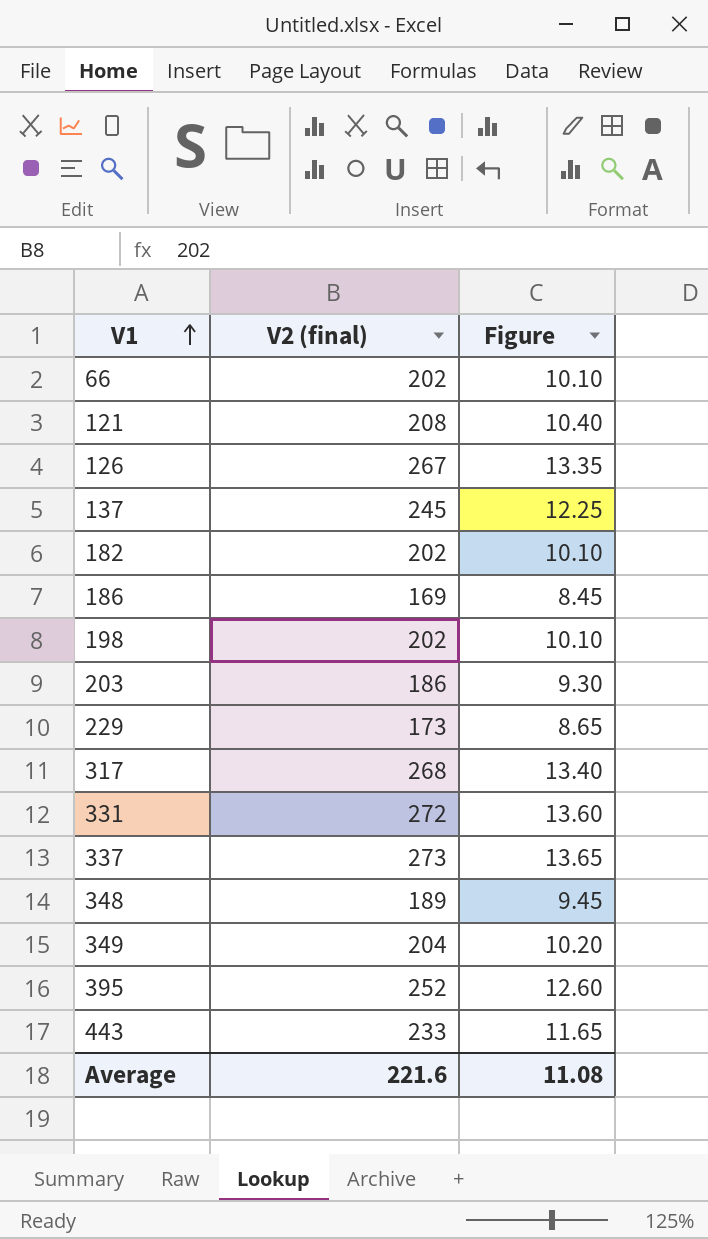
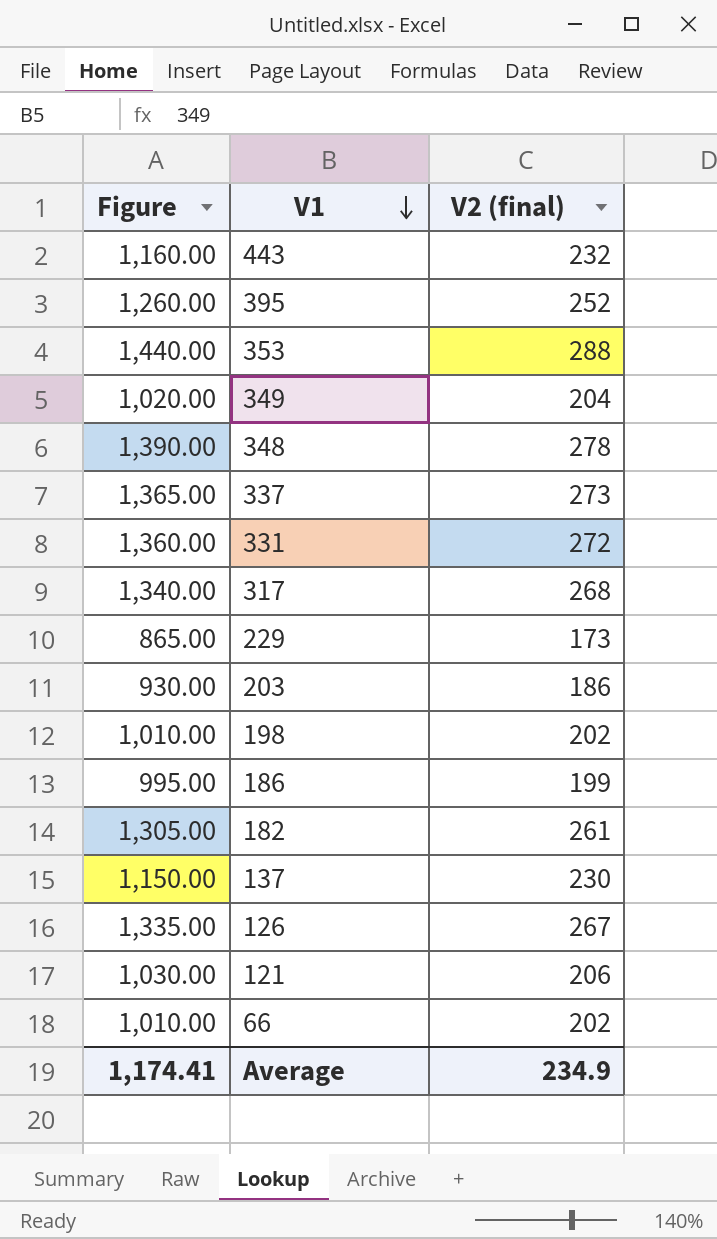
row order: V1 ascending -> V1 descending
column Figure | formula: [V2 (final)] * 0.05 -> [V2 (final)] * 5
column Figure | position: 3 -> 1
443 | V2 (final): 233 -> 232
row 353: none -> 1,440.00 | 288
348 | V2 (final): 189 -> 278
186 | V2 (final): 169 -> 199
182 | V2 (final): 202 -> 261
137 | V2 (final): 245 -> 230
121 | V2 (final): 208 -> 206
Average | Figure: 11.08 -> 1,174.41
Average | V2 (final): 221.6 -> 234.9

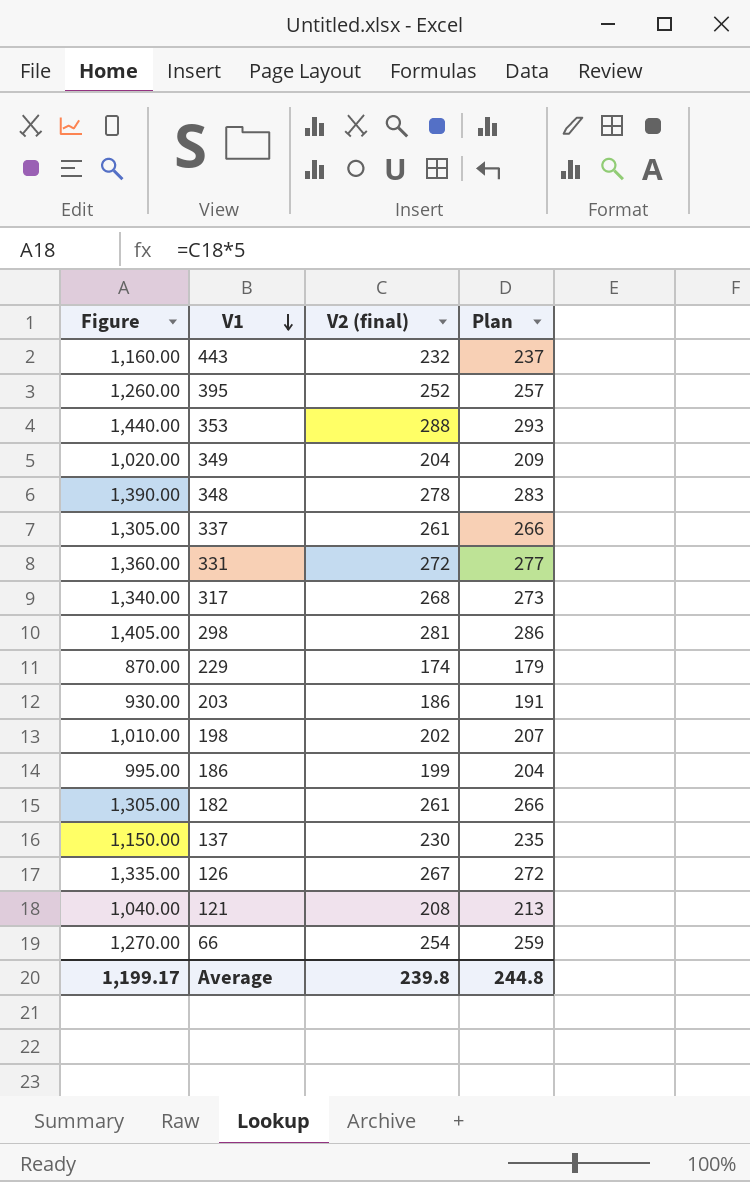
column Plan | formula: none -> [V2 (final)] + 5
337 | Figure: 1,365.00 -> 1,305.00
337 | V2 (final): 273 -> 261
row 298: none -> 1,405.00 | 281 | 286
229 | Figure: 865.00 -> 870.00
229 | V2 (final): 173 -> 174
121 | Figure: 1,030.00 -> 1,040.00
121 | V2 (final): 206 -> 208
66 | Figure: 1,010.00 -> 1,270.00
66 | V2 (final): 202 -> 254
Average | Figure: 1,174.41 -> 1,199.17
Average | V2 (final): 234.9 -> 239.8

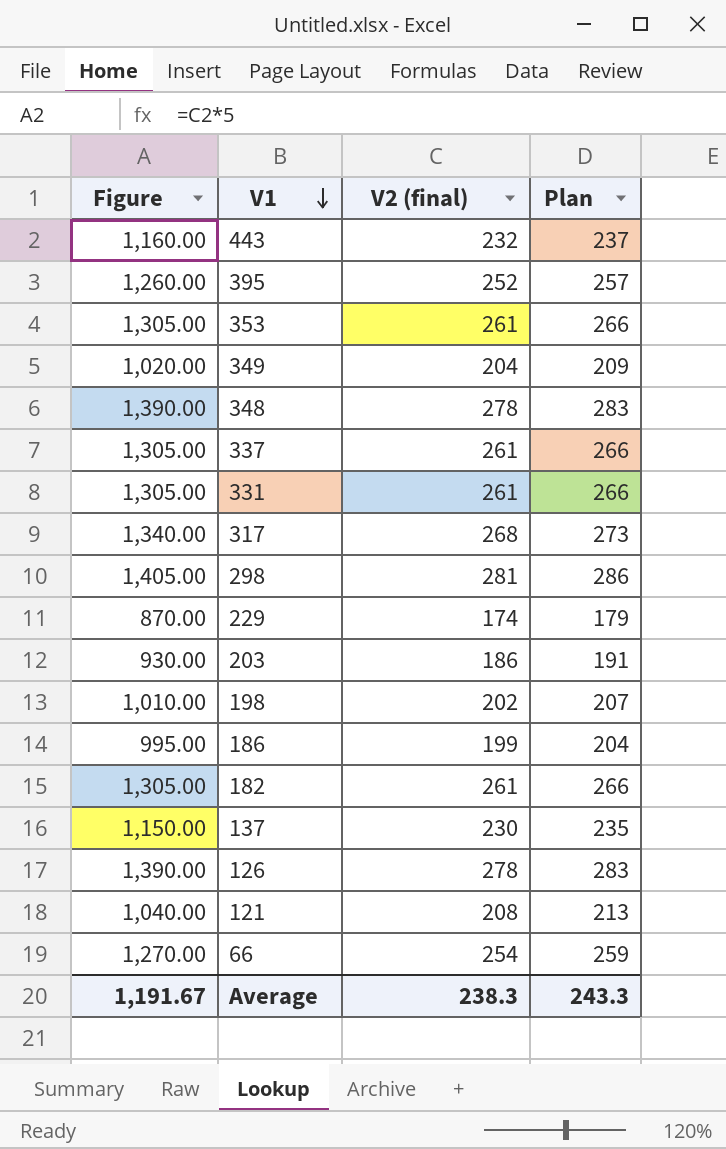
353 | Figure: 1,440.00 -> 1,305.00
353 | V2 (final): 288 -> 261
353 | Plan: 293 -> 266
331 | Figure: 1,360.00 -> 1,305.00
331 | V2 (final): 272 -> 261
331 | Plan: 277 -> 266
126 | Figure: 1,335.00 -> 1,390.00
126 | V2 (final): 267 -> 278
126 | Plan: 272 -> 283
Average | Figure: 1,199.17 -> 1,191.67
Average | V2 (final): 239.8 -> 238.3
Average | Plan: 244.8 -> 243.3

